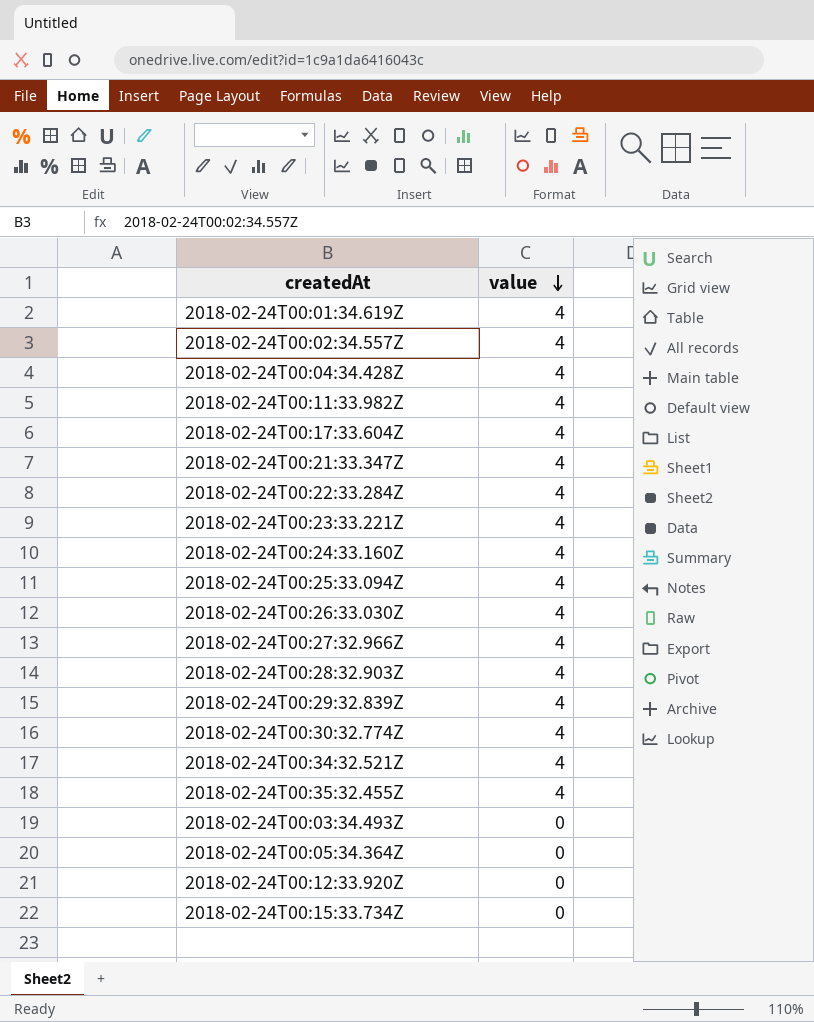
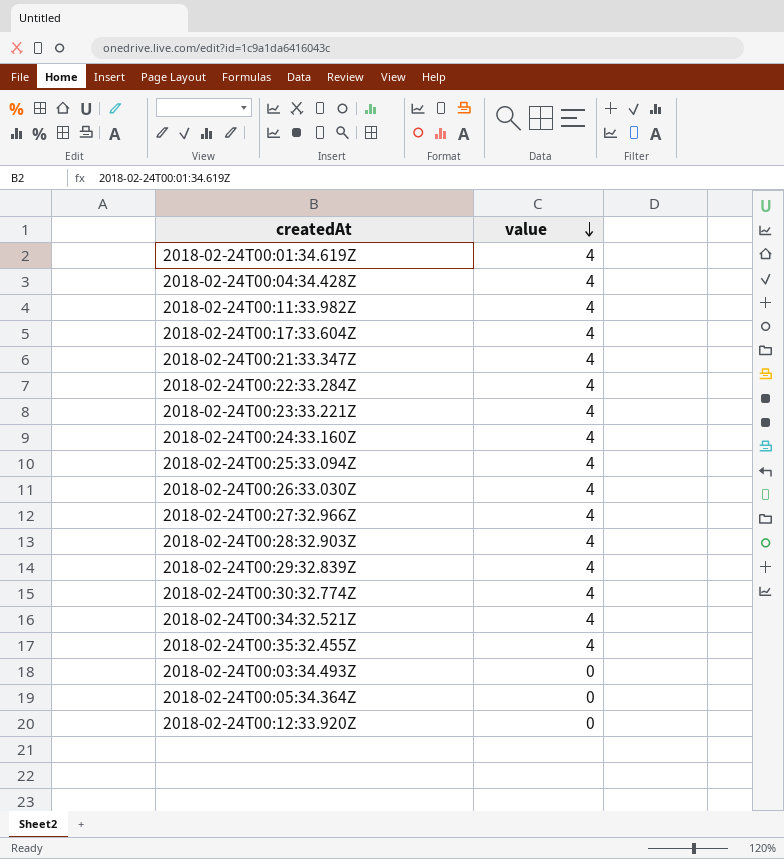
row 2018-02-24T00:02:34.557Z: 4 -> none
row 2018-02-24T00:15:33.734Z: 0 -> none

